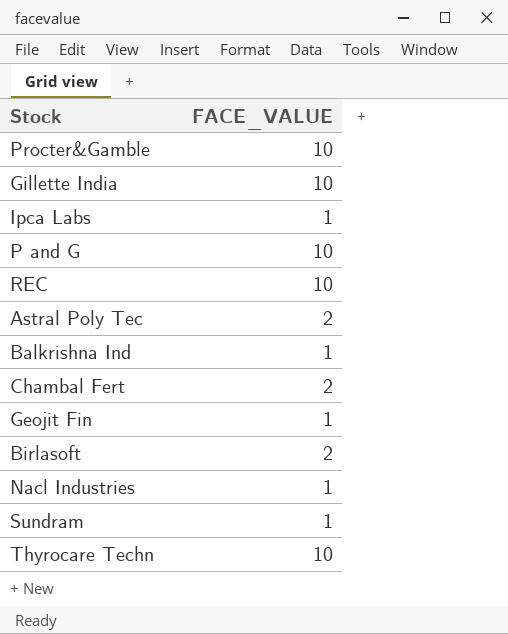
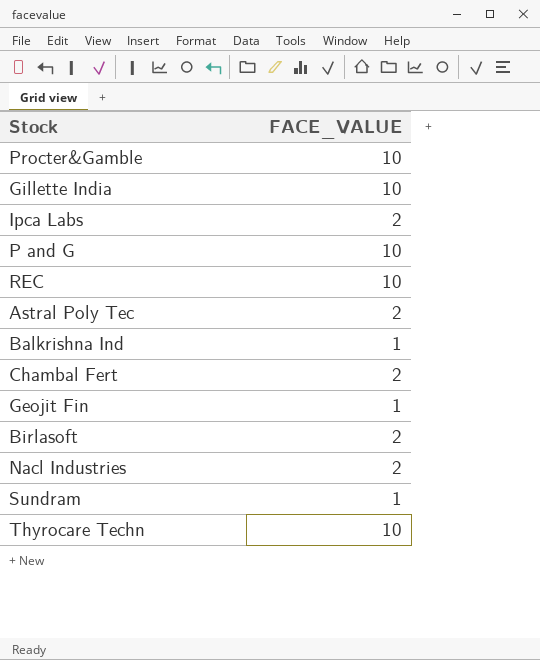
Ipca Labs | FACE_VALUE: 1 -> 2
Nacl Industries | FACE_VALUE: 1 -> 2

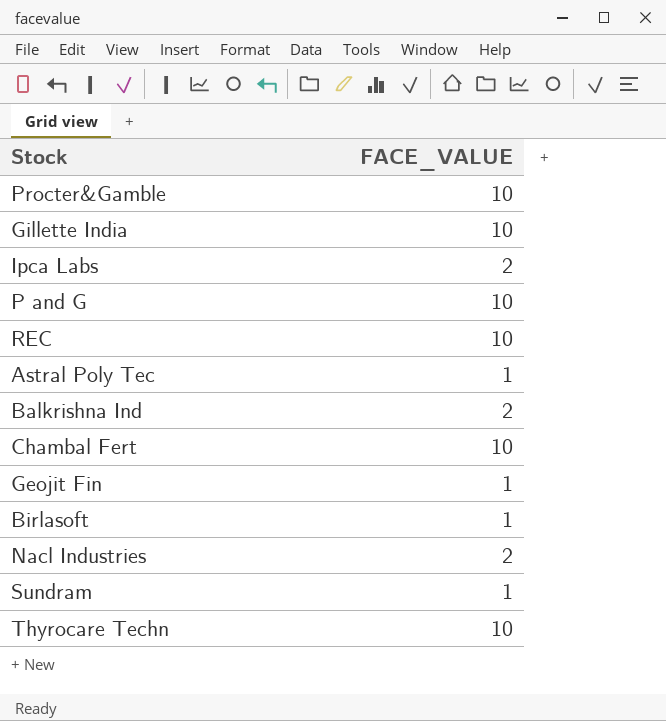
Astral Poly Tec | FACE_VALUE: 2 -> 1
Balkrishna Ind | FACE_VALUE: 1 -> 2
Chambal Fert | FACE_VALUE: 2 -> 10
Birlasoft | FACE_VALUE: 2 -> 1

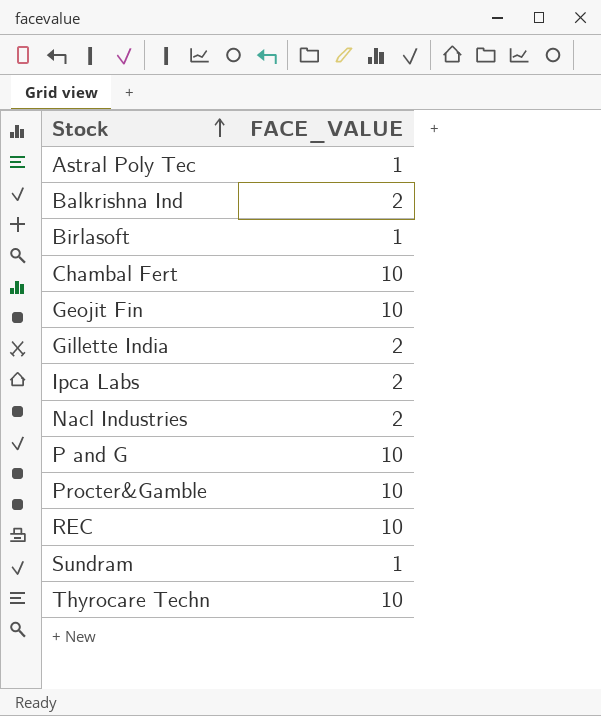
row order: none -> Stock ascending
Geojit Fin | FACE_VALUE: 1 -> 10
Gillette India | FACE_VALUE: 10 -> 2

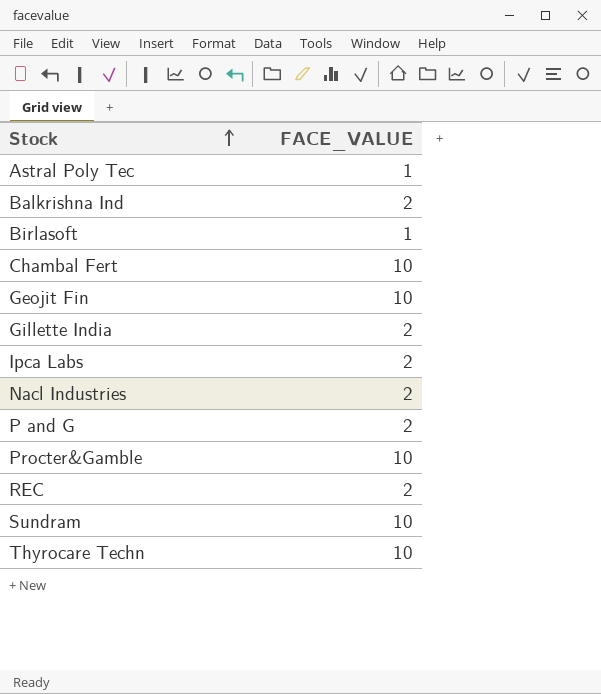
P and G | FACE_VALUE: 10 -> 2
REC | FACE_VALUE: 10 -> 2
Sundram | FACE_VALUE: 1 -> 10

